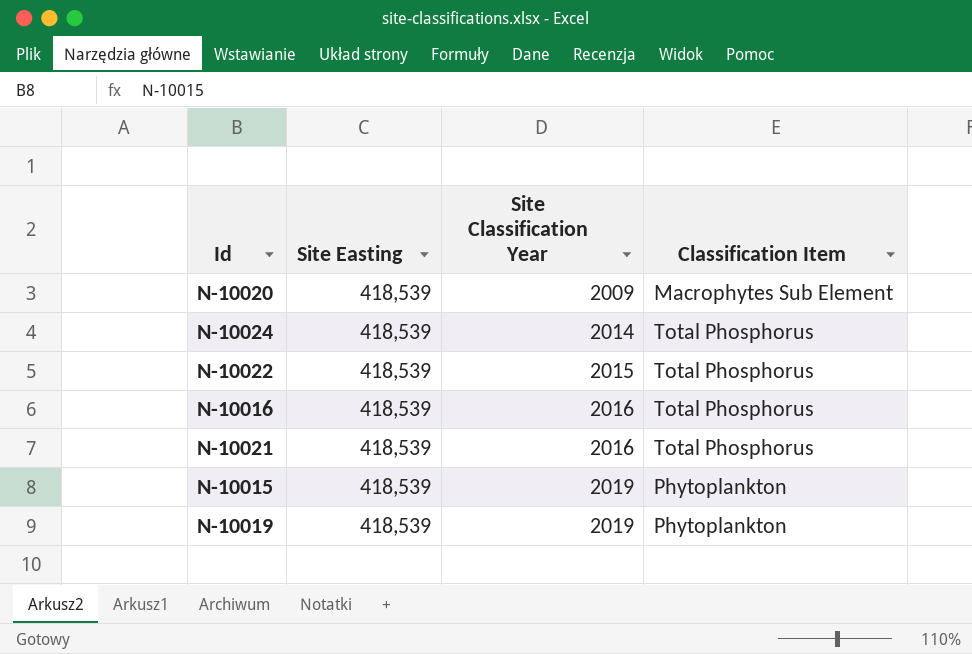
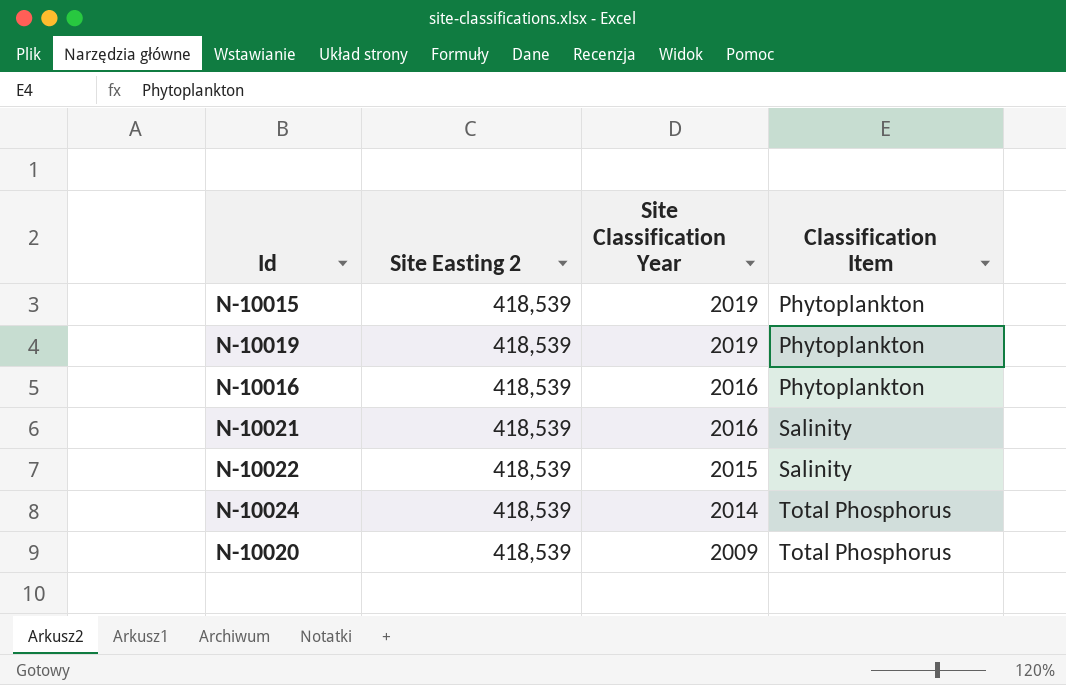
row order: Site Classification Year ascending -> Site Classification Year descending
column name: Site Easting -> Site Easting 2
N-10016 | Classification Item: Total Phosphorus -> Phytoplankton
N-10021 | Classification Item: Total Phosphorus -> Salinity
N-10022 | Classification Item: Total Phosphorus -> Salinity
N-10020 | Classification Item: Macrophytes Sub Element -> Total Phosphorus

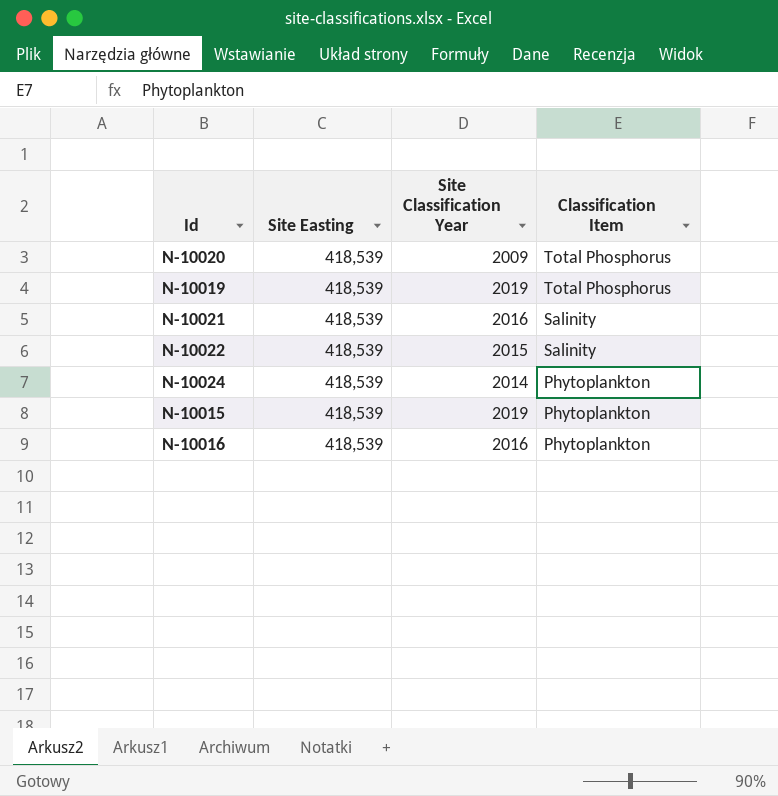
row order: Site Classification Year descending -> Classification Item descending
column name: Site Easting 2 -> Site Easting
N-10019 | Classification Item: Phytoplankton -> Total Phosphorus
N-10024 | Classification Item: Total Phosphorus -> Phytoplankton

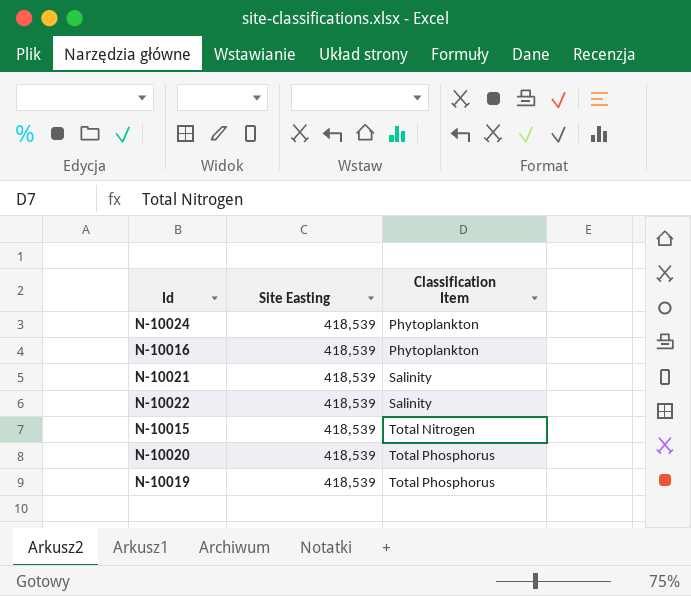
row order: Classification Item descending -> Classification Item ascending
column Site Classification Year | position: 3 -> none
N-10015 | Classification Item: Phytoplankton -> Total Nitrogen

